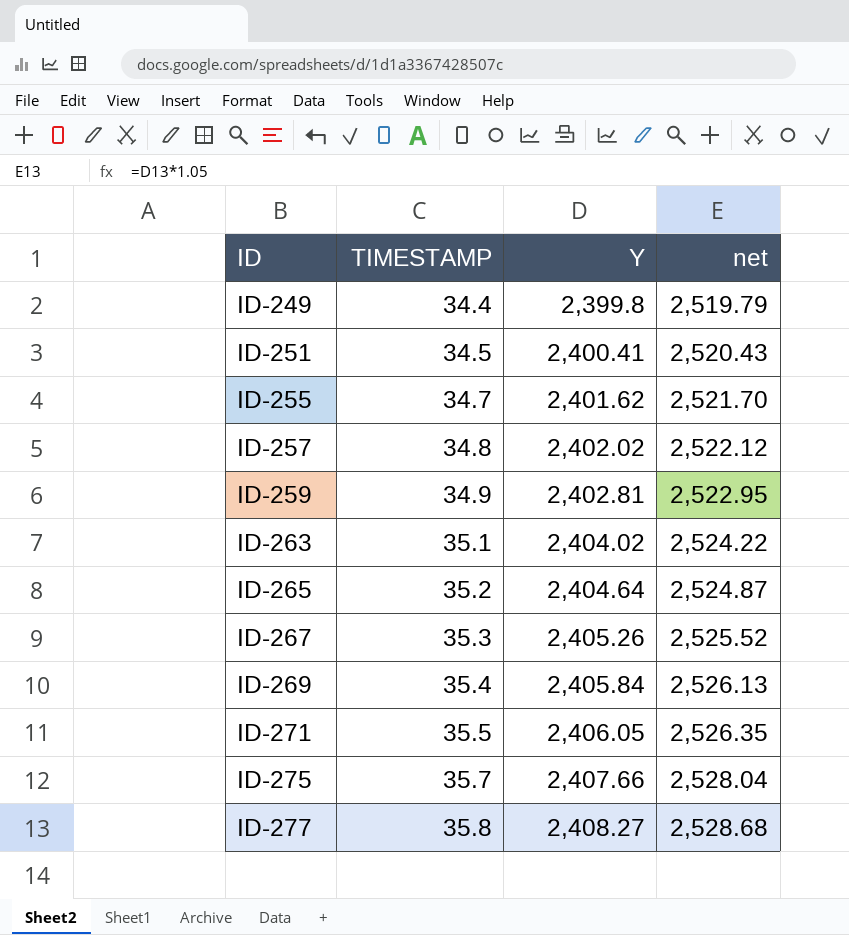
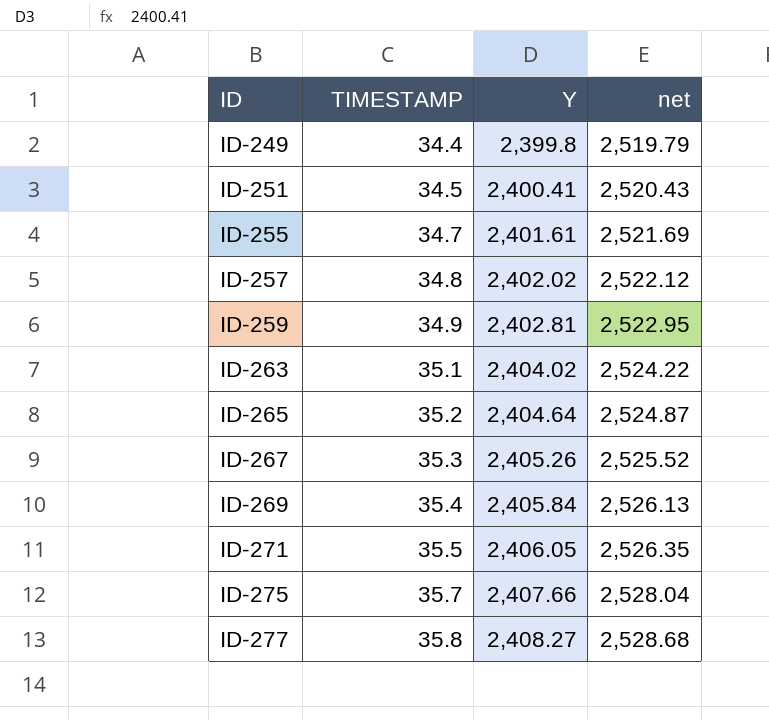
ID-255 | Y: 2,401.62 -> 2,401.61
ID-255 | net: 2,521.70 -> 2,521.69

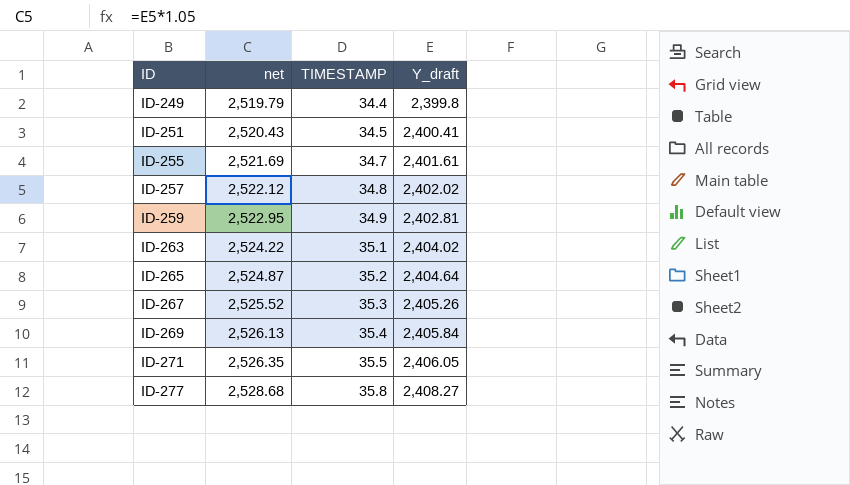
column net | position: 4 -> 2
column name: Y -> Y_draft
row ID-275: 35.7 | 2,407.66 | 2,528.04 -> none

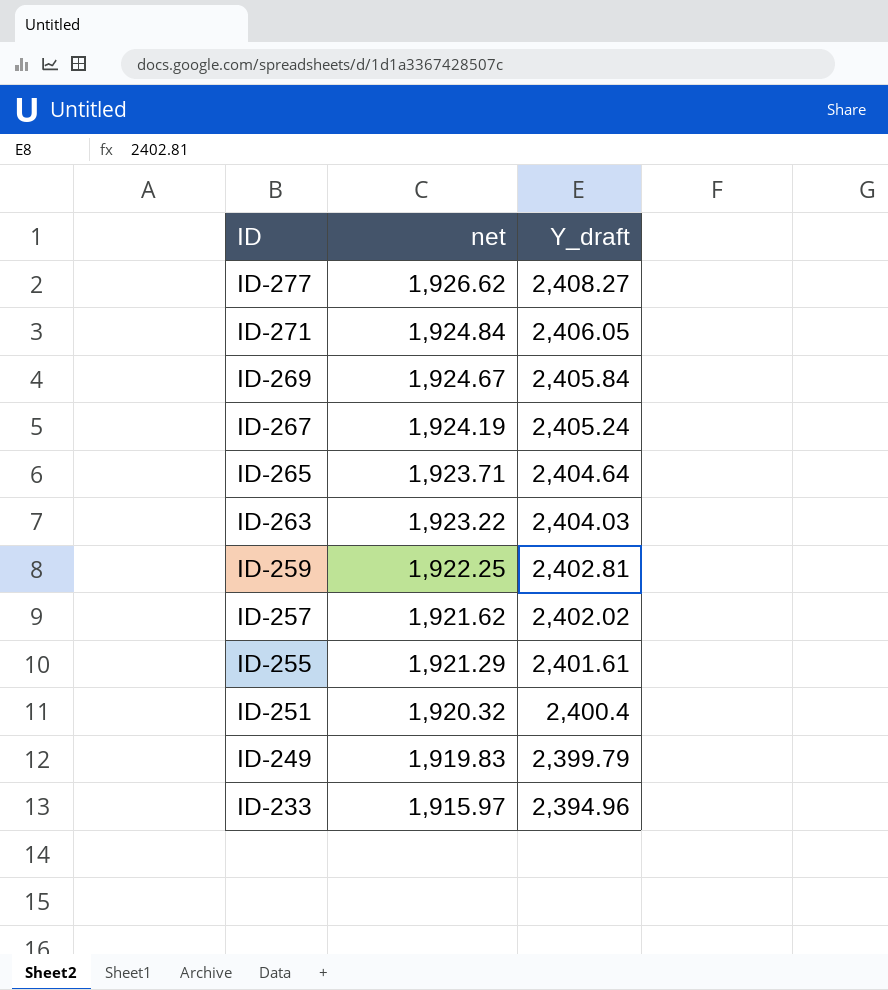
row order: ID ascending -> ID descending
column TIMESTAMP | position: 3 -> none
column net | formula: [Y_draft] * 1.05 -> [Y_draft] * 0.8
ID-267 | Y_draft: 2,405.26 -> 2,405.24
ID-263 | Y_draft: 2,404.02 -> 2,404.03
ID-251 | Y_draft: 2,400.41 -> 2,400.4
ID-249 | Y_draft: 2,399.8 -> 2,399.79
row ID-233: none -> 1,915.97 | 2,394.96

